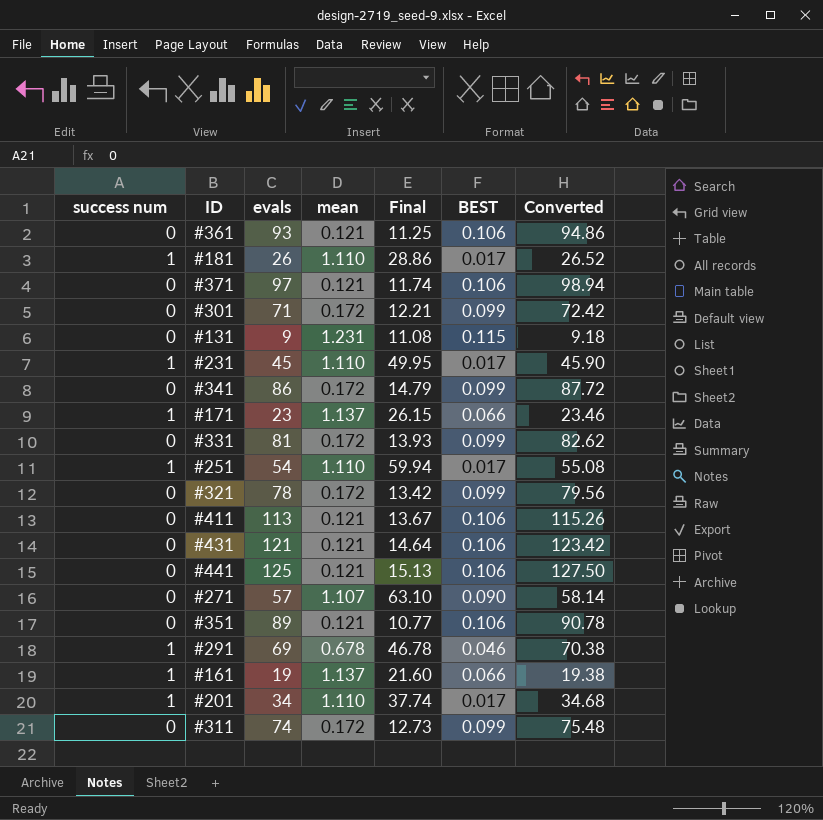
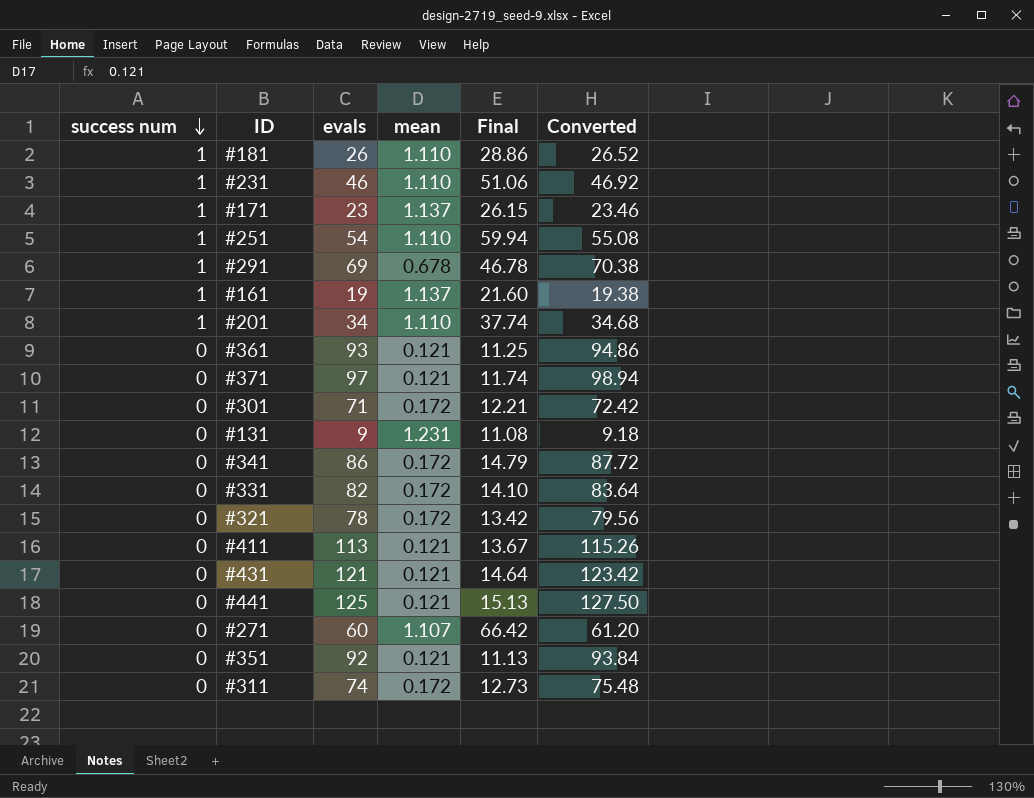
row order: none -> success num descending
column BEST | position: 6 -> none
#231 | evals: 45 -> 46
#231 | Final: 49.95 -> 51.06
#231 | Converted: 45.90 -> 46.92
#331 | evals: 81 -> 82
#331 | Final: 13.93 -> 14.10
#331 | Converted: 82.62 -> 83.64
#271 | evals: 57 -> 60
#271 | Final: 63.10 -> 66.42
#271 | Converted: 58.14 -> 61.20
#351 | evals: 89 -> 92
#351 | Final: 10.77 -> 11.13
#351 | Converted: 90.78 -> 93.84

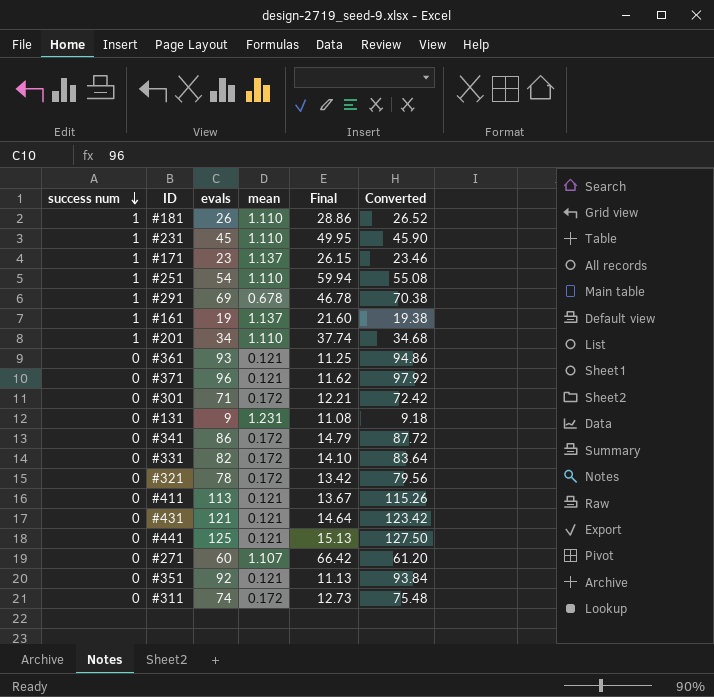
#231 | evals: 46 -> 45
#231 | Final: 51.06 -> 49.95
#231 | Converted: 46.92 -> 45.90
#371 | evals: 97 -> 96
#371 | Final: 11.74 -> 11.62
#371 | Converted: 98.94 -> 97.92

